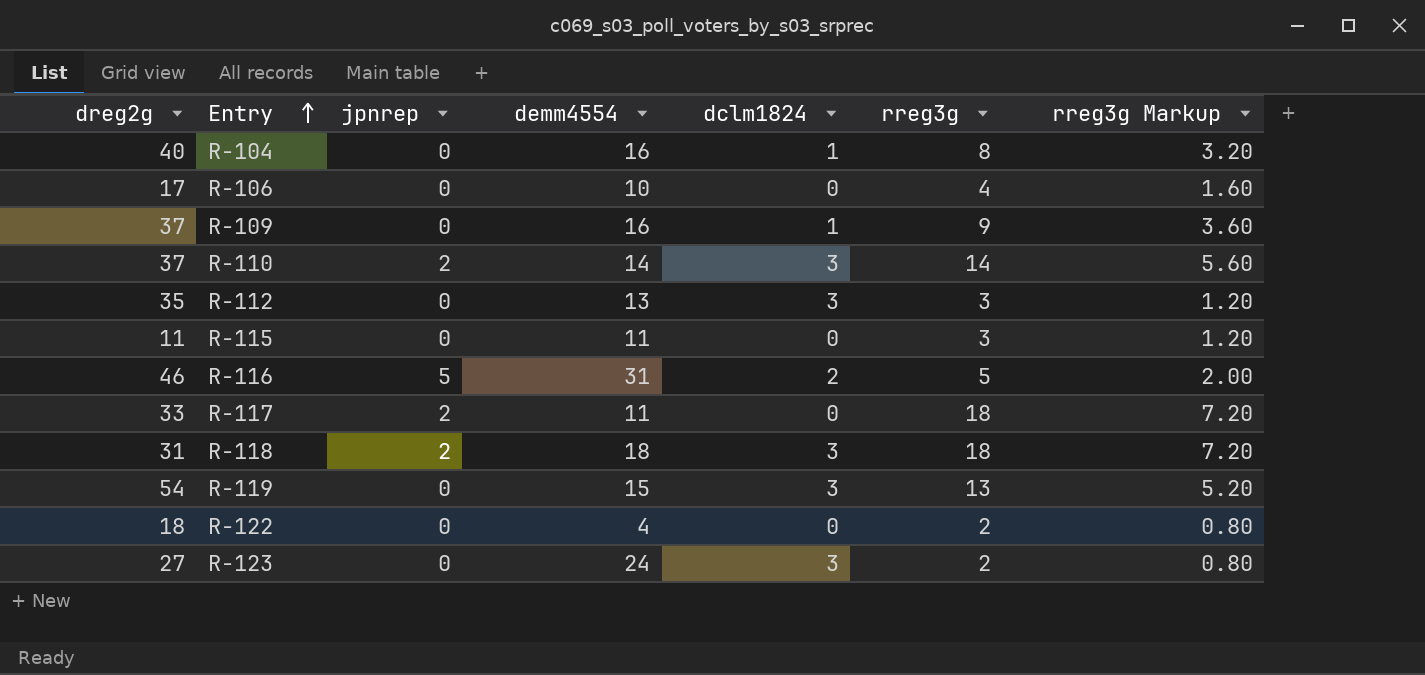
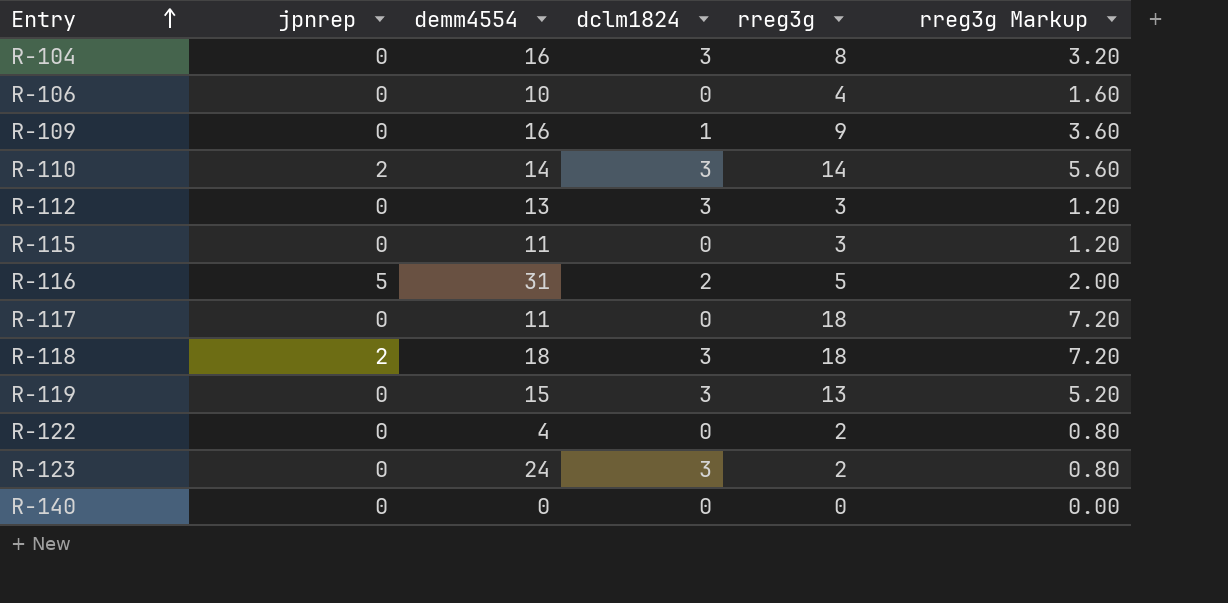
column dreg2g | position: 1 -> none
R-104 | dclm1824: 1 -> 3
R-117 | jpnrep: 2 -> 0
row R-140: none -> 0 | 0 | 0 | 0 | 0.00

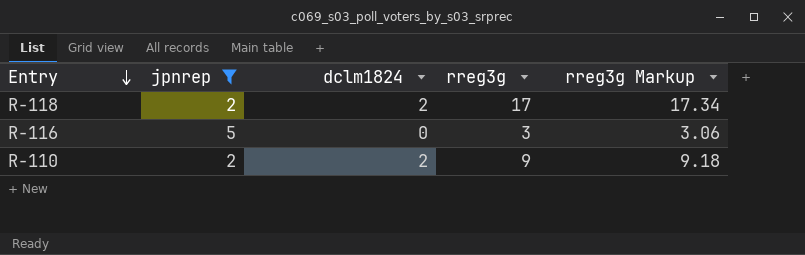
filter: none -> jpnrep != 0
row order: Entry ascending -> Entry descending
column demm4554 | position: 3 -> none
column rreg3g Markup | formula: [rreg3g] * 0.4 -> [rreg3g] * 1.02
R-118 | dclm1824: 3 -> 2
R-118 | rreg3g: 18 -> 17
R-116 | dclm1824: 2 -> 0
R-116 | rreg3g: 5 -> 3
R-110 | dclm1824: 3 -> 2
R-110 | rreg3g: 14 -> 9

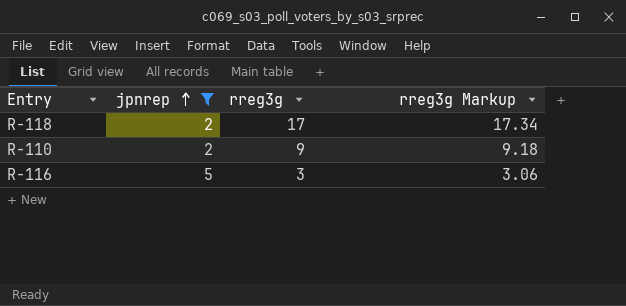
row order: Entry descending -> jpnrep ascending
column dclm1824 | position: 3 -> none

